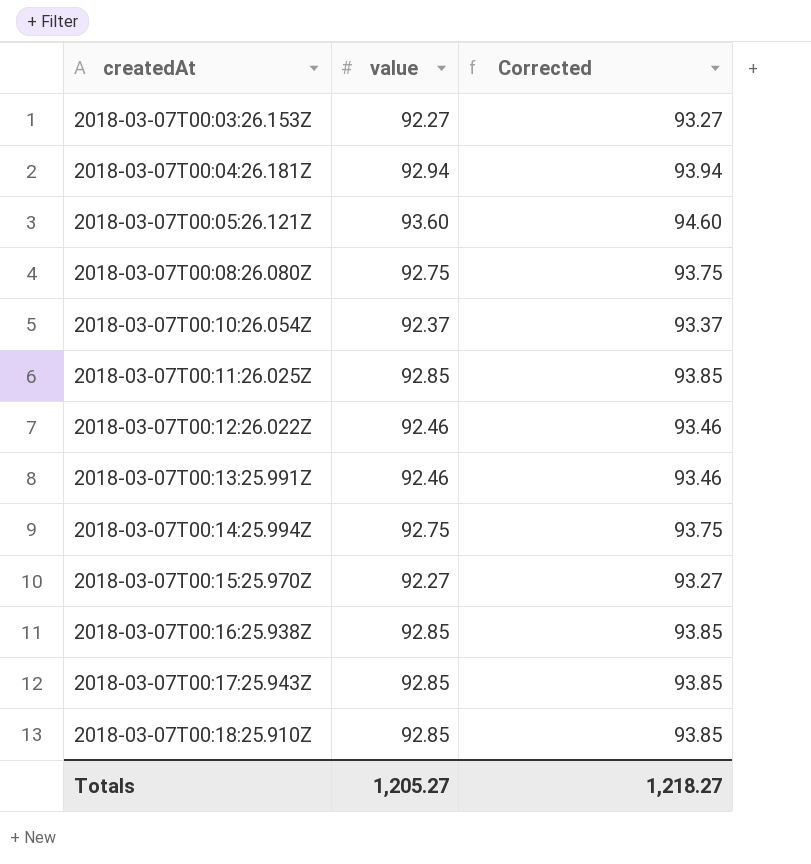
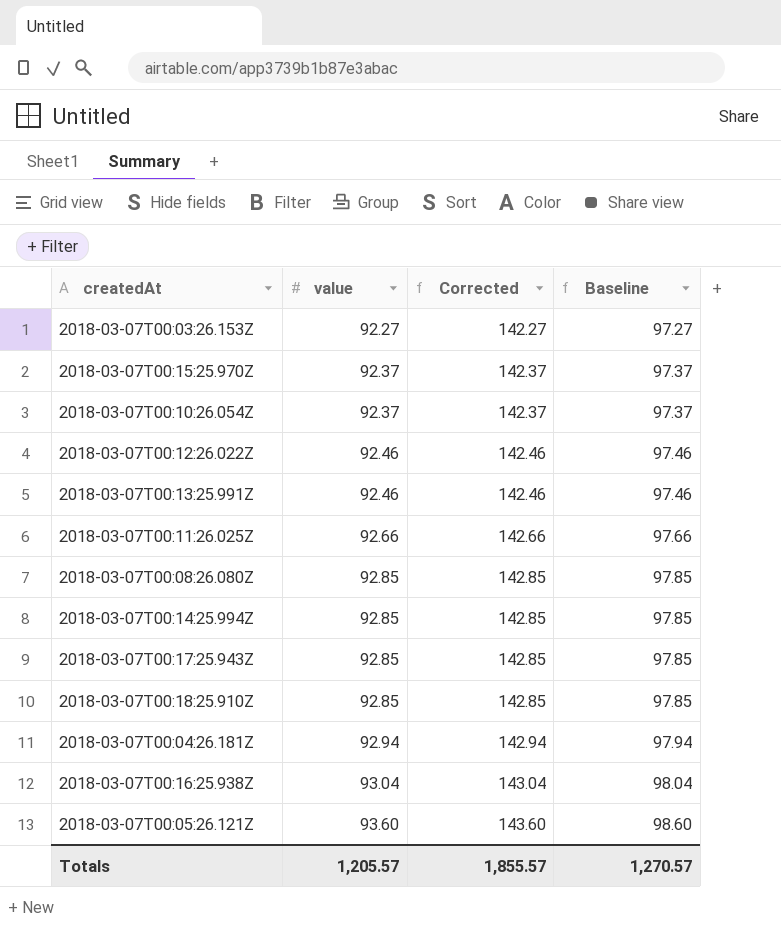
row order: createdAt ascending -> value ascending
column Corrected | formula: [value] + 1 -> [value] + 50
column Baseline | formula: none -> [value] + 5
2018-03-07T00:15:25.970Z | value: 92.27 -> 92.37
2018-03-07T00:11:26.025Z | value: 92.85 -> 92.66
2018-03-07T00:08:26.080Z | value: 92.75 -> 92.85
2018-03-07T00:14:25.994Z | value: 92.75 -> 92.85
2018-03-07T00:16:25.938Z | value: 92.85 -> 93.04
Totals | value: 1,205.27 -> 1,205.57
Totals | Corrected: 1,218.27 -> 1,855.57

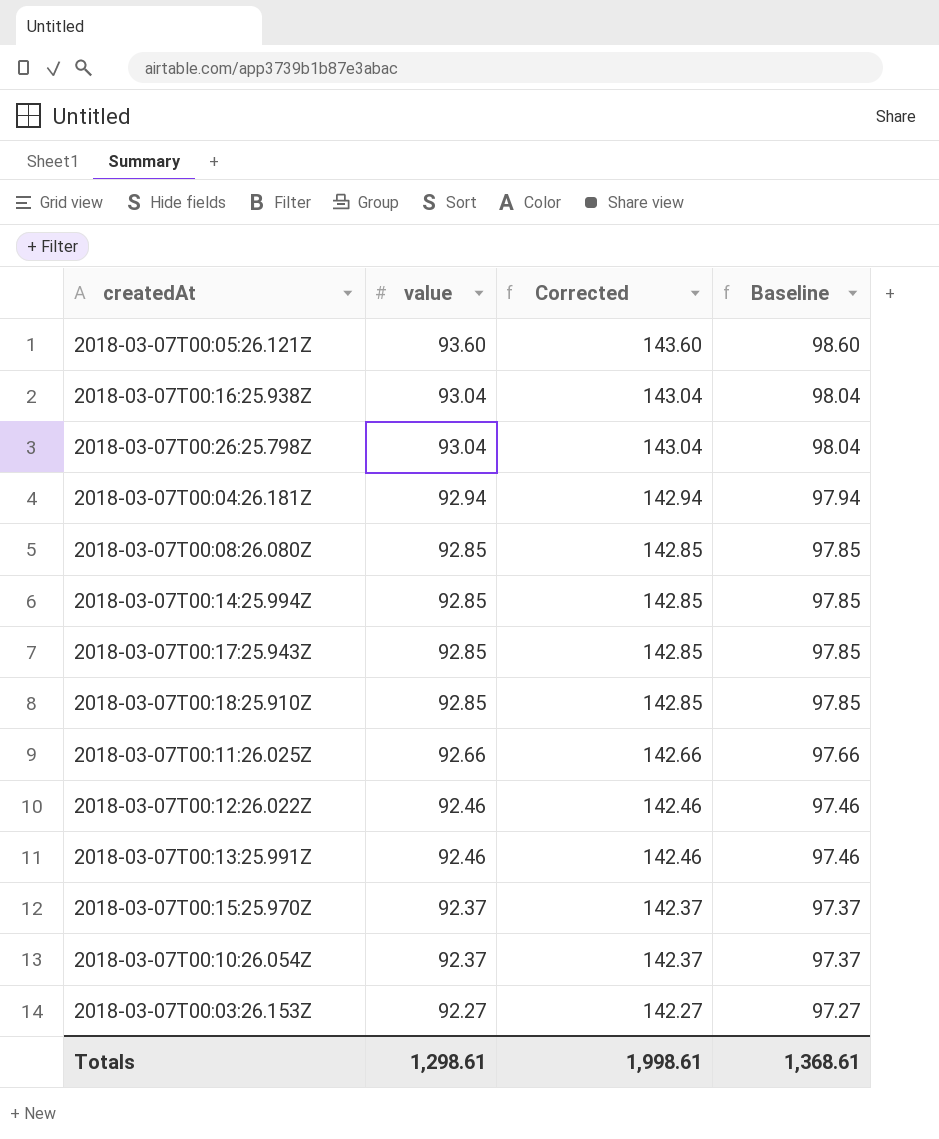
row order: value ascending -> value descending
row 2018-03-07T00:26:25.798Z: none -> 93.04 | 143.04 | 98.04
Totals | value: 1,205.57 -> 1,298.61
Totals | Corrected: 1,855.57 -> 1,998.61
Totals | Baseline: 1,270.57 -> 1,368.61

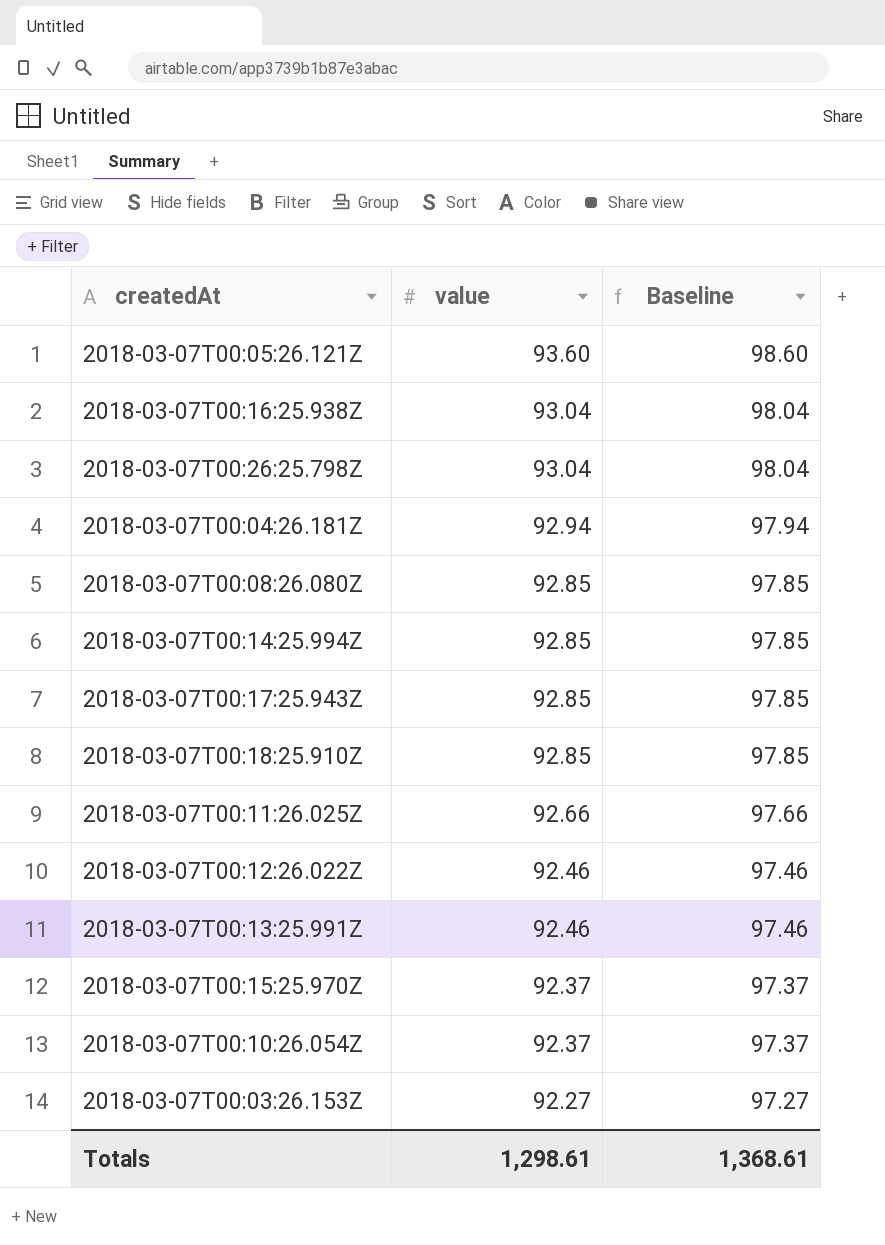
column Corrected | formula: [value] + 50 -> none

